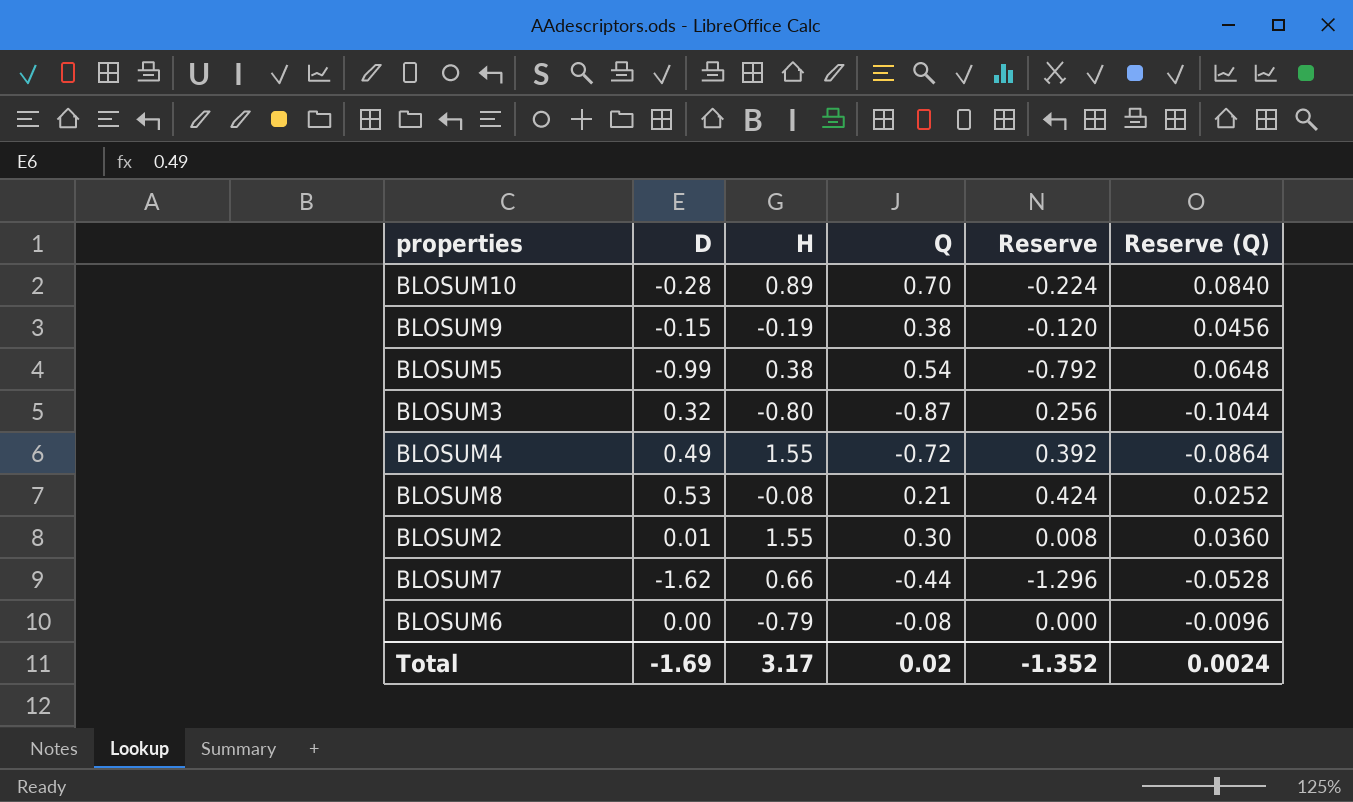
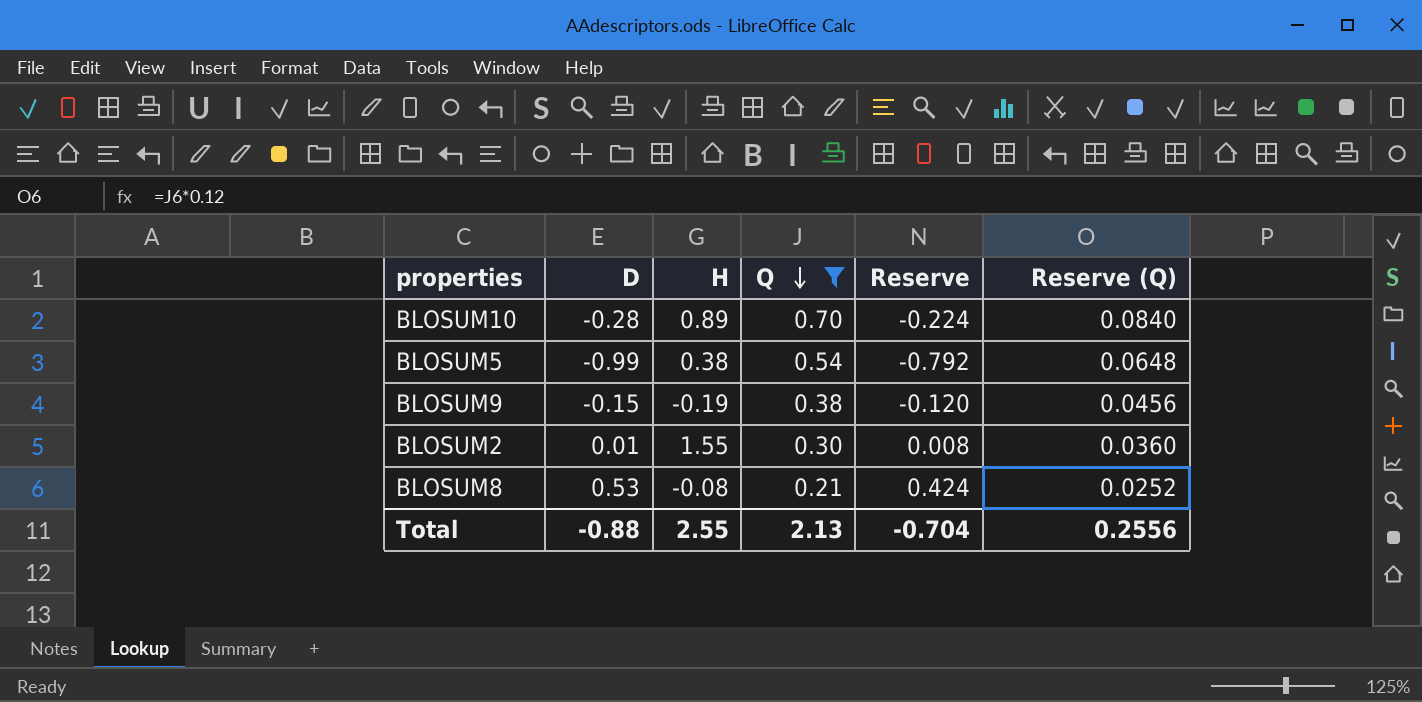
filter: none -> Q >= 0.21
row order: none -> Q descending
Total | D: -1.69 -> -0.88
Total | H: 3.17 -> 2.55
Total | Q: 0.02 -> 2.13
Total | Reserve: -1.352 -> -0.704
Total | Reserve (Q): 0.0024 -> 0.2556

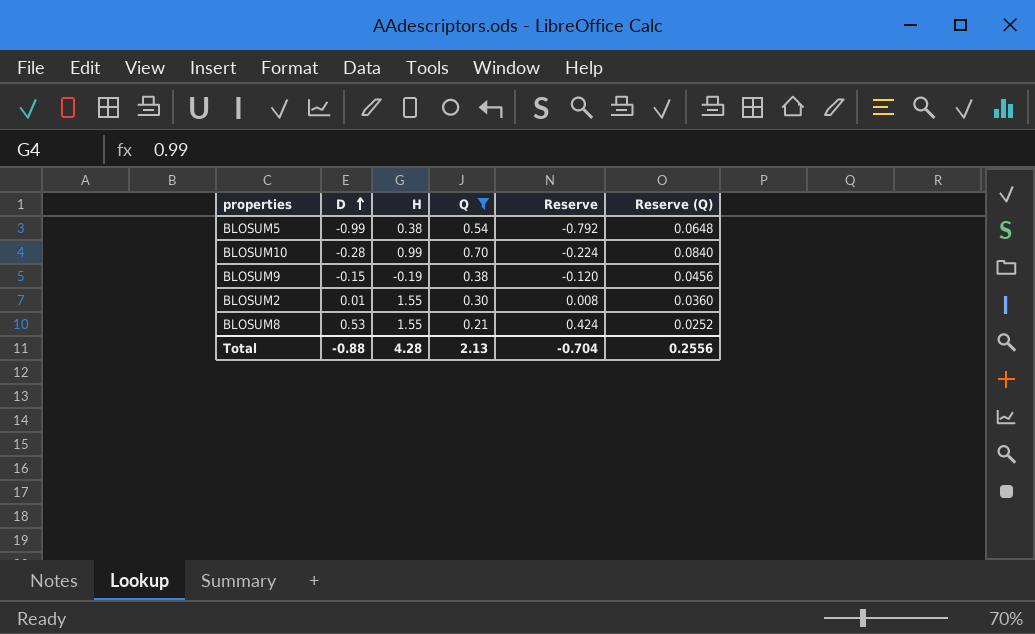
row order: Q descending -> D ascending
BLOSUM10 | H: 0.89 -> 0.99
BLOSUM8 | H: -0.08 -> 1.55
Total | H: 2.55 -> 4.28

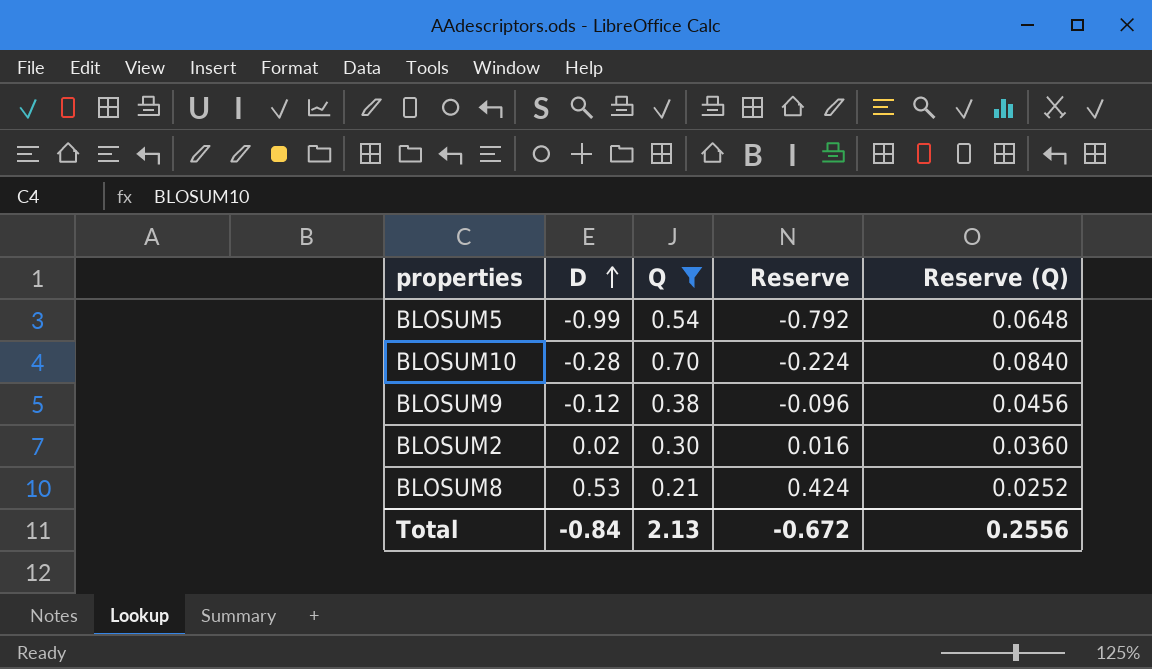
column H | position: 3 -> none
BLOSUM9 | D: -0.15 -> -0.12
BLOSUM9 | Reserve: -0.120 -> -0.096
BLOSUM2 | D: 0.01 -> 0.02
BLOSUM2 | Reserve: 0.008 -> 0.016
Total | D: -0.88 -> -0.84
Total | Reserve: -0.704 -> -0.672

